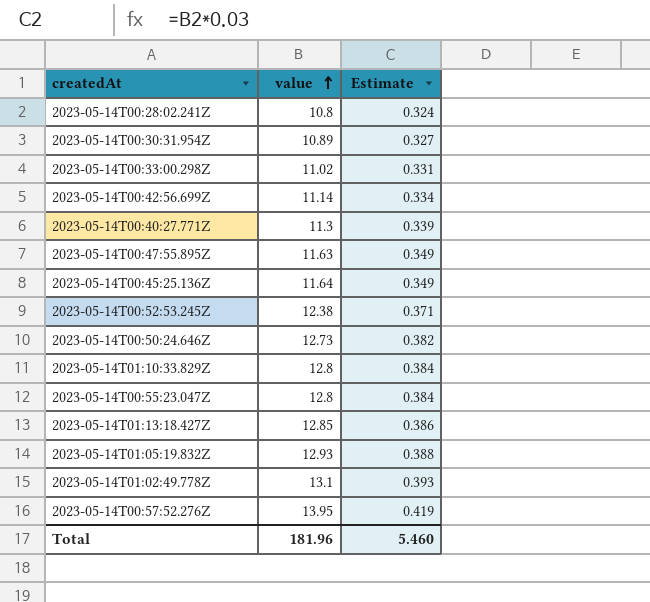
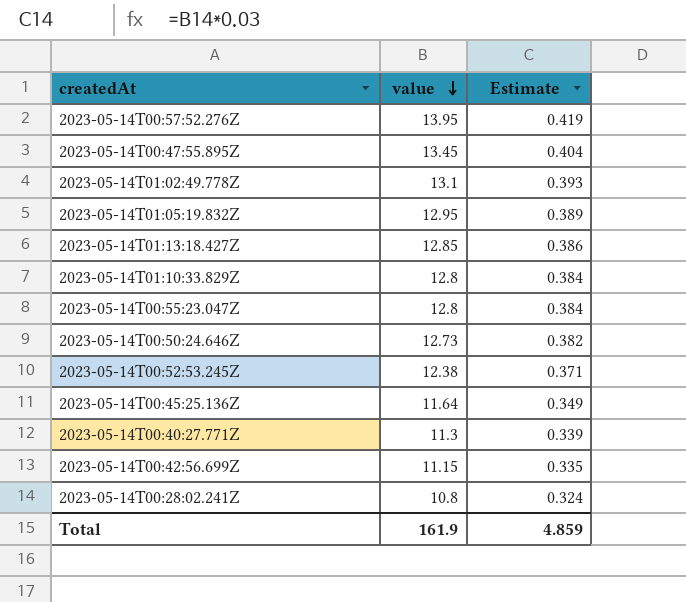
row order: value ascending -> value descending
row 2023-05-14T00:30:31.954Z: 10.89 | 0.327 -> none
row 2023-05-14T00:33:00.298Z: 11.02 | 0.331 -> none
2023-05-14T00:47:55.895Z | value: 11.63 -> 13.45
2023-05-14T00:47:55.895Z | Estimate: 0.349 -> 0.404
2023-05-14T01:05:19.832Z | value: 12.93 -> 12.95
2023-05-14T01:05:19.832Z | Estimate: 0.388 -> 0.389
2023-05-14T00:42:56.699Z | value: 11.14 -> 11.15
2023-05-14T00:42:56.699Z | Estimate: 0.334 -> 0.335
Total | value: 181.96 -> 161.9
Total | Estimate: 5.460 -> 4.859

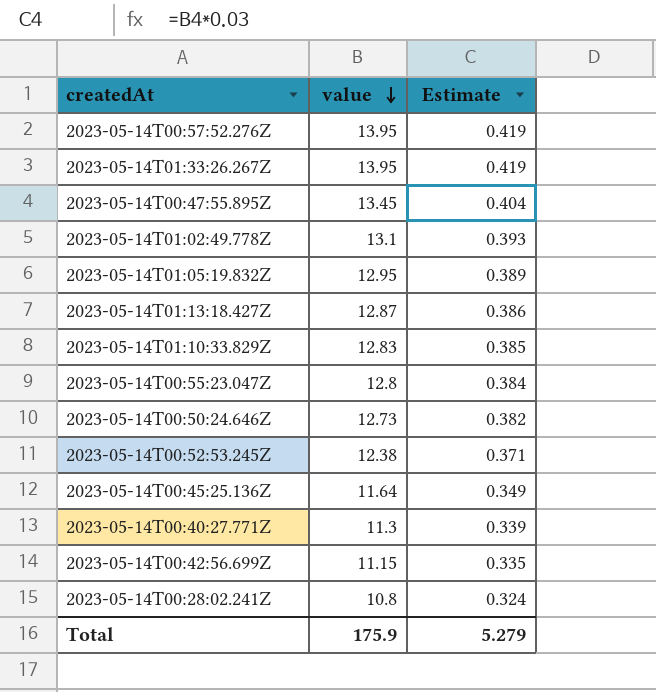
row 2023-05-14T01:33:26.267Z: none -> 13.95 | 0.419
2023-05-14T01:13:18.427Z | value: 12.85 -> 12.87
2023-05-14T01:10:33.829Z | value: 12.8 -> 12.83
2023-05-14T01:10:33.829Z | Estimate: 0.384 -> 0.385
Total | value: 161.9 -> 175.9
Total | Estimate: 4.859 -> 5.279

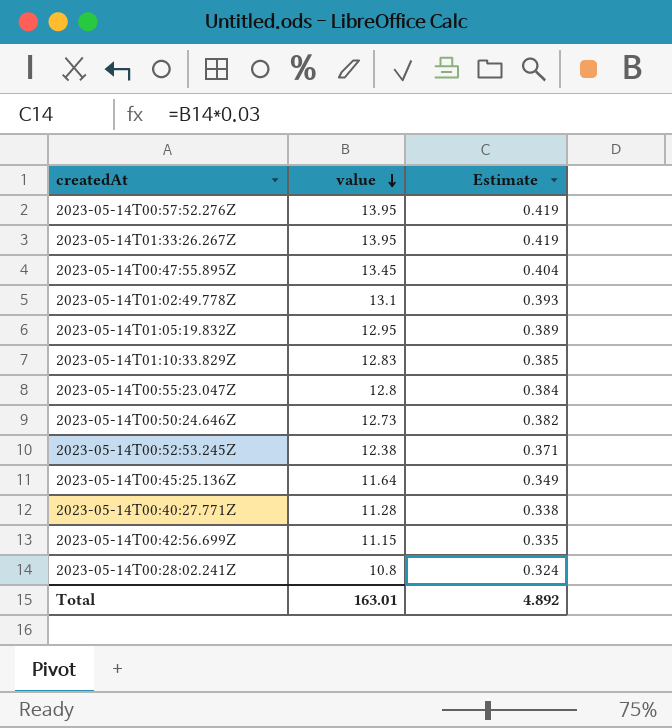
row 2023-05-14T01:13:18.427Z: 12.87 | 0.386 -> none
2023-05-14T00:40:27.771Z | value: 11.3 -> 11.28
2023-05-14T00:40:27.771Z | Estimate: 0.339 -> 0.338
Total | value: 175.9 -> 163.01
Total | Estimate: 5.279 -> 4.892

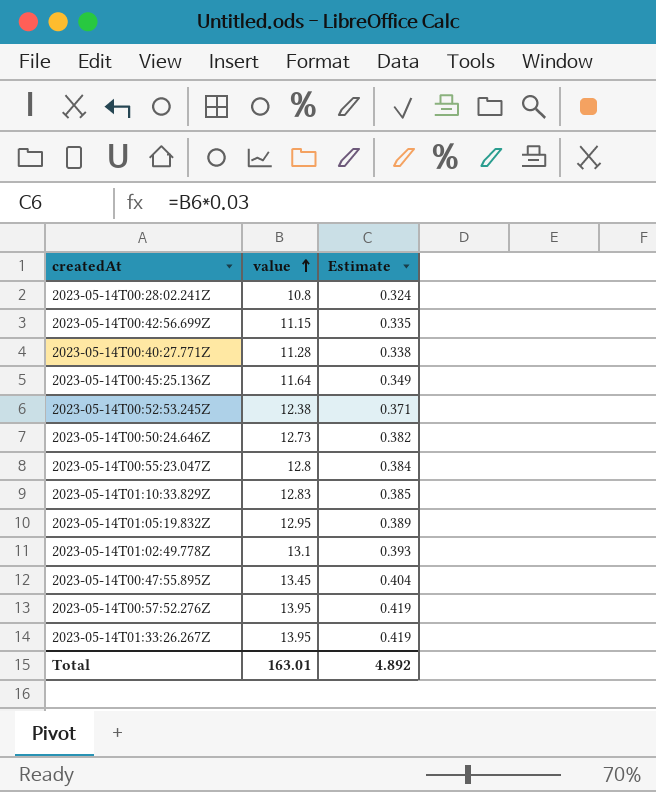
row order: value descending -> value ascending

